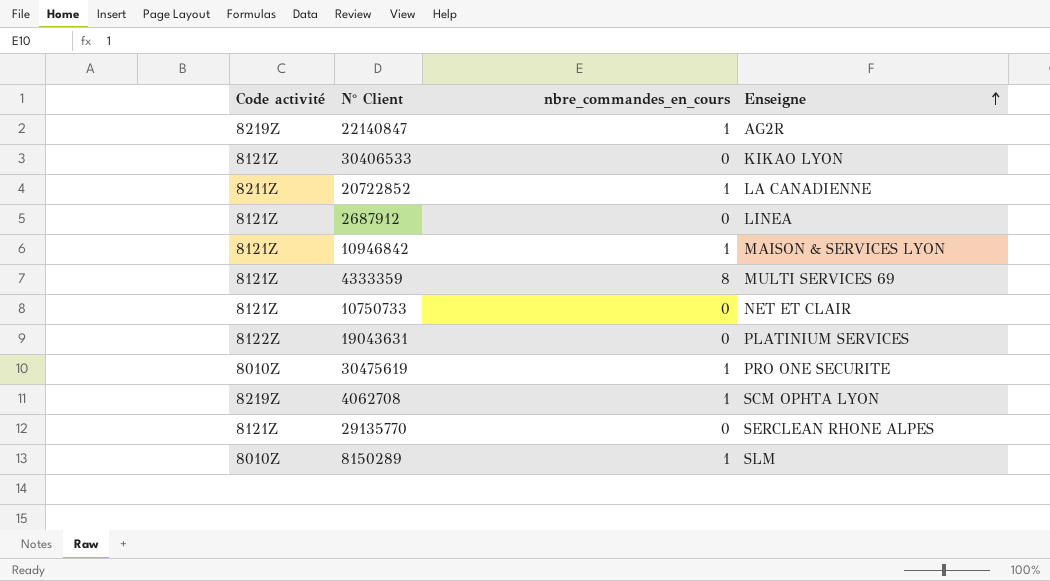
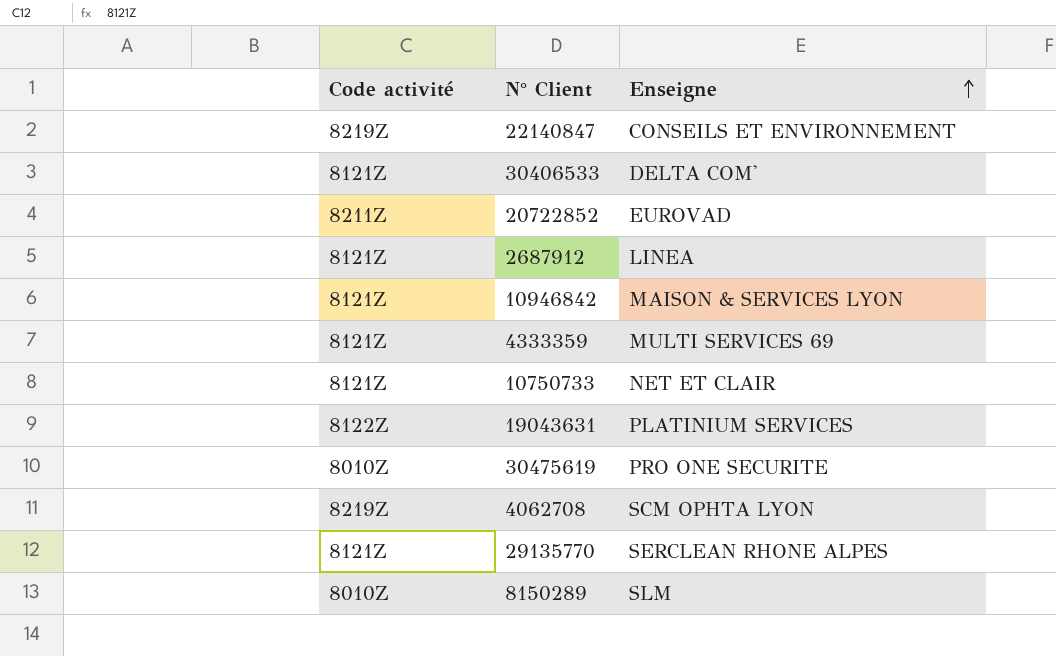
column nbre_commandes_en_cours | position: 3 -> none
22140847 | Enseigne: AG2R -> CONSEILS ET ENVIRONNEMENT
30406533 | Enseigne: KIKAO LYON -> DELTA COM'
20722852 | Enseigne: LA CANADIENNE -> EUROVAD

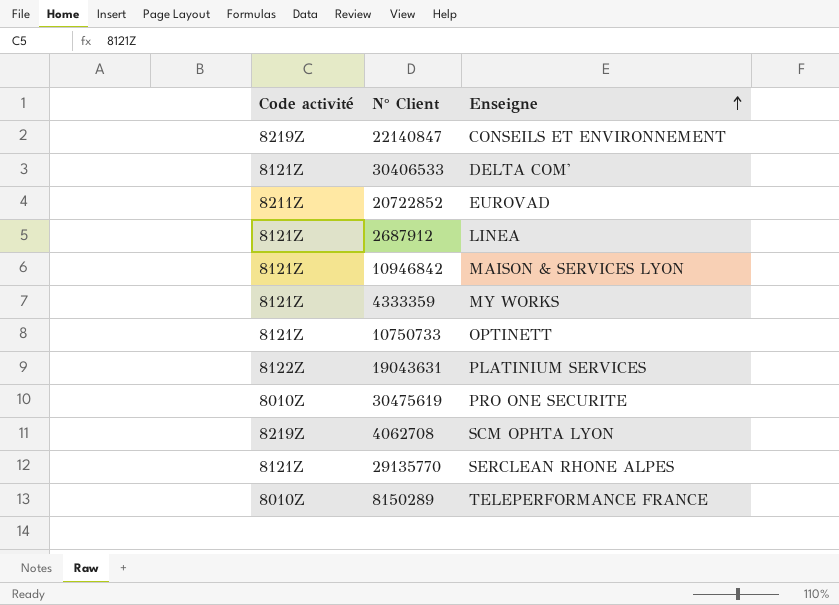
4333359 | Enseigne: MULTI SERVICES 69 -> MY WORKS
10750733 | Enseigne: NET ET CLAIR -> OPTINETT
8150289 | Enseigne: SLM -> TELEPERFORMANCE FRANCE

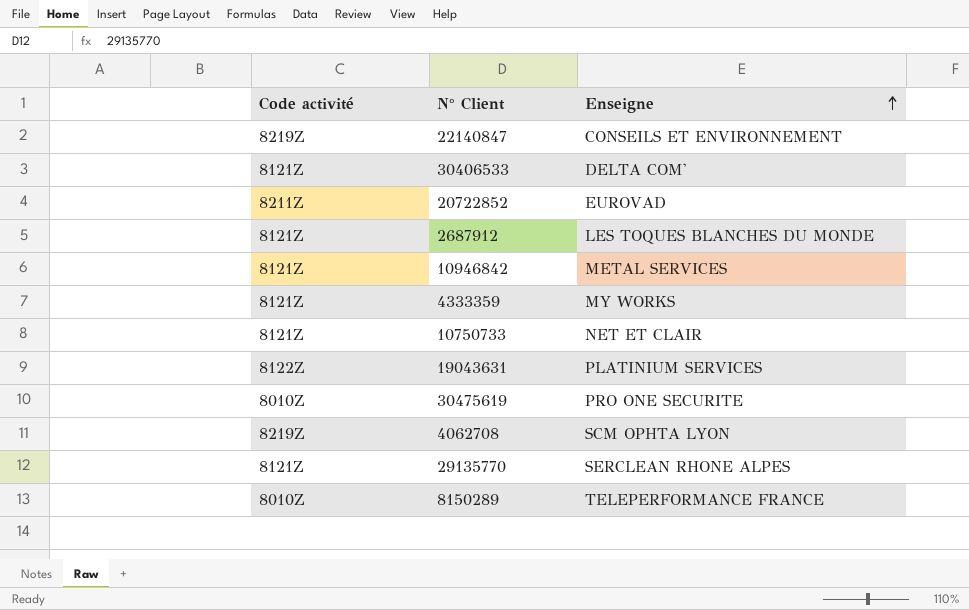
2687912 | Enseigne: LINEA -> LES TOQUES BLANCHES DU MONDE
10946842 | Enseigne: MAISON & SERVICES LYON -> METAL SERVICES
10750733 | Enseigne: OPTINETT -> NET ET CLAIR

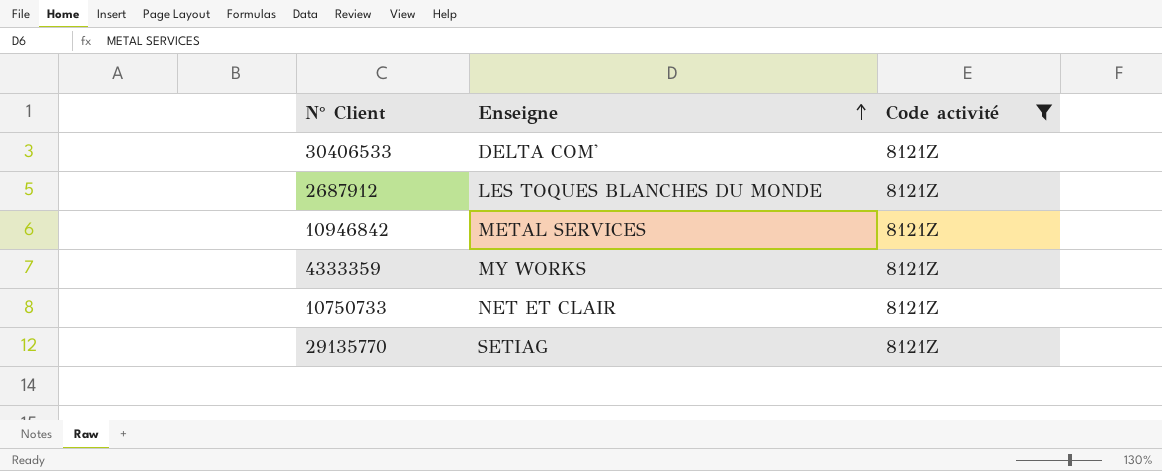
filter: none -> Code activité = 8121Z
column Code activité | position: 1 -> 3
29135770 | Enseigne: SERCLEAN RHONE ALPES -> SETIAG

